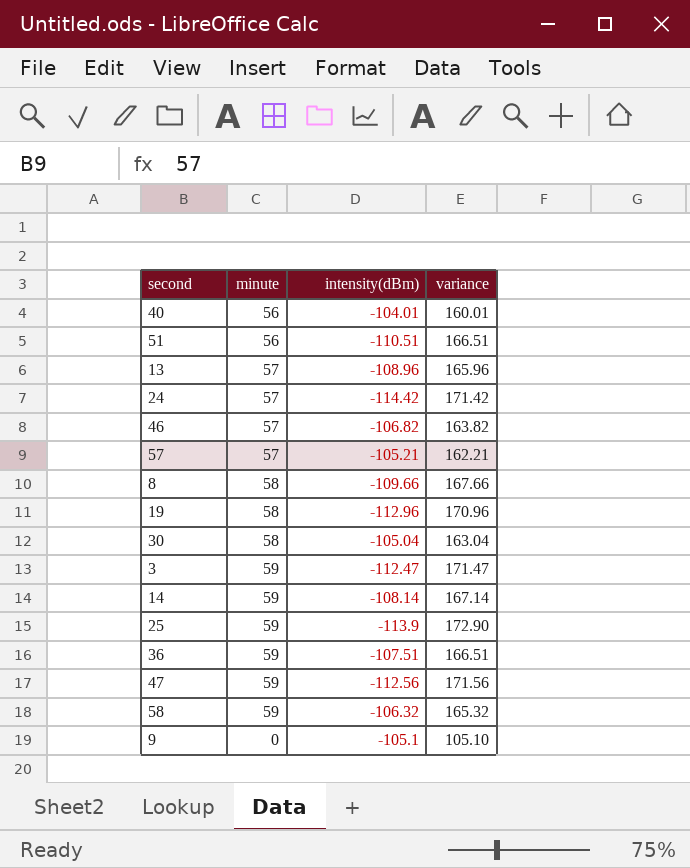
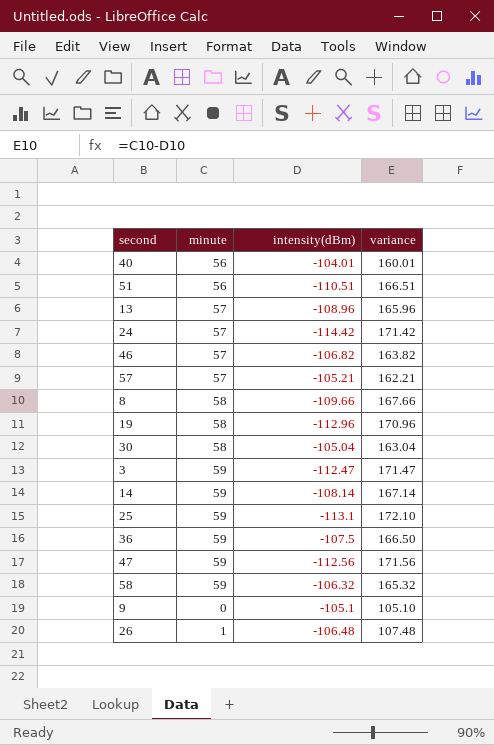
25 | intensity(dBm): -113.9 -> -113.1
25 | variance: 172.90 -> 172.10
36 | intensity(dBm): -107.51 -> -107.5
36 | variance: 166.51 -> 166.50
row 26: none -> 1 | -106.48 | 107.48

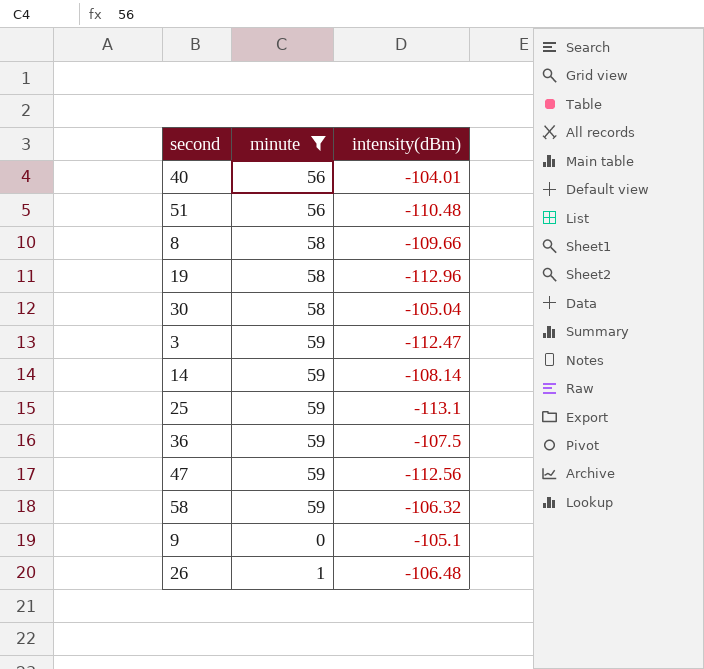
filter: none -> minute != 57
column variance | formula: [minute] - [intensity(dBm)] -> none
51 | intensity(dBm): -110.51 -> -110.48

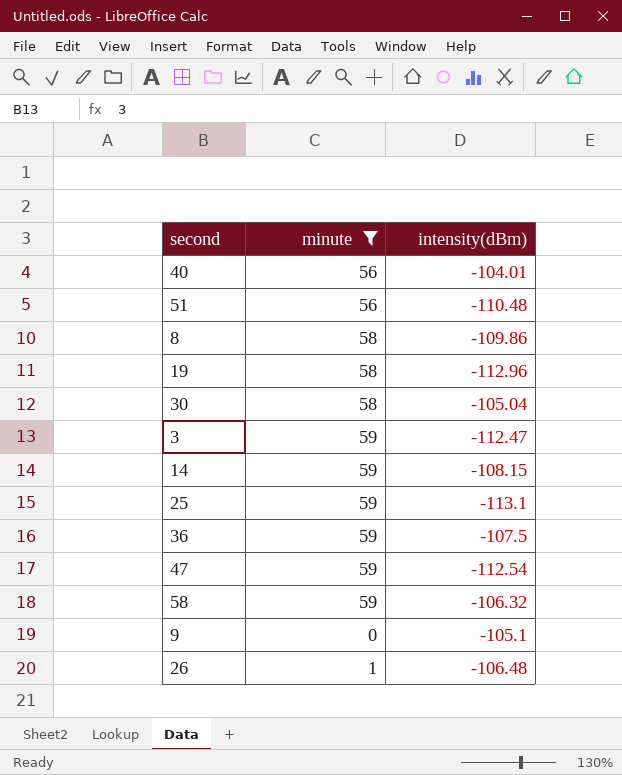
8 | intensity(dBm): -109.66 -> -109.86
14 | intensity(dBm): -108.14 -> -108.15
47 | intensity(dBm): -112.56 -> -112.54

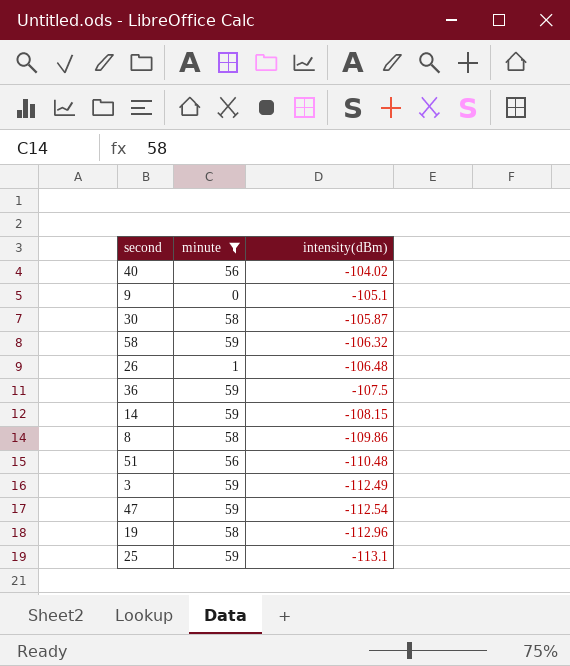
row order: none -> intensity(dBm) descending
40 | intensity(dBm): -104.01 -> -104.02
30 | intensity(dBm): -105.04 -> -105.87
3 | intensity(dBm): -112.47 -> -112.49

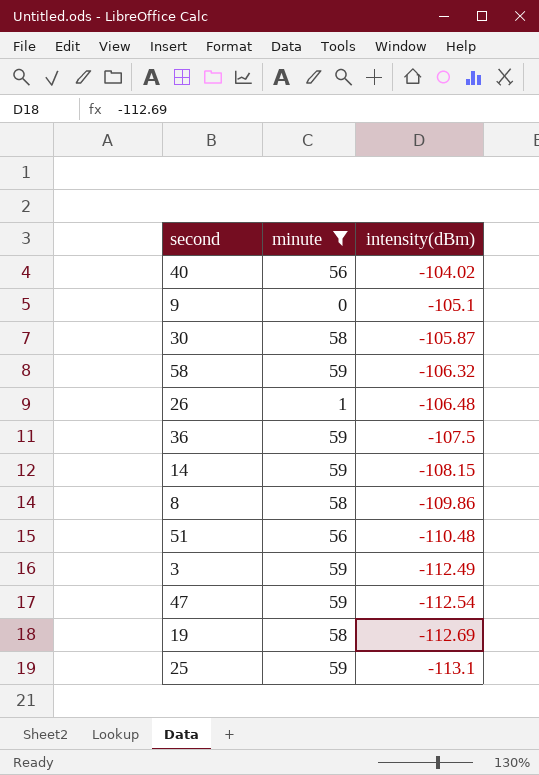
19 | intensity(dBm): -112.96 -> -112.69

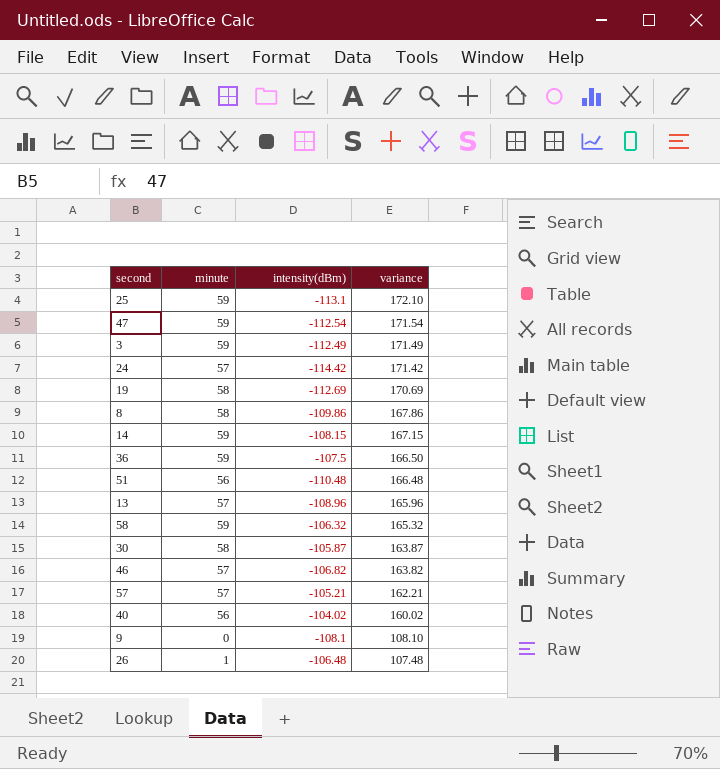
filter: minute != 57 -> none
row order: intensity(dBm) descending -> variance descending
column variance | formula: none -> [minute] - [intensity(dBm)]
9 | intensity(dBm): -105.1 -> -108.1

